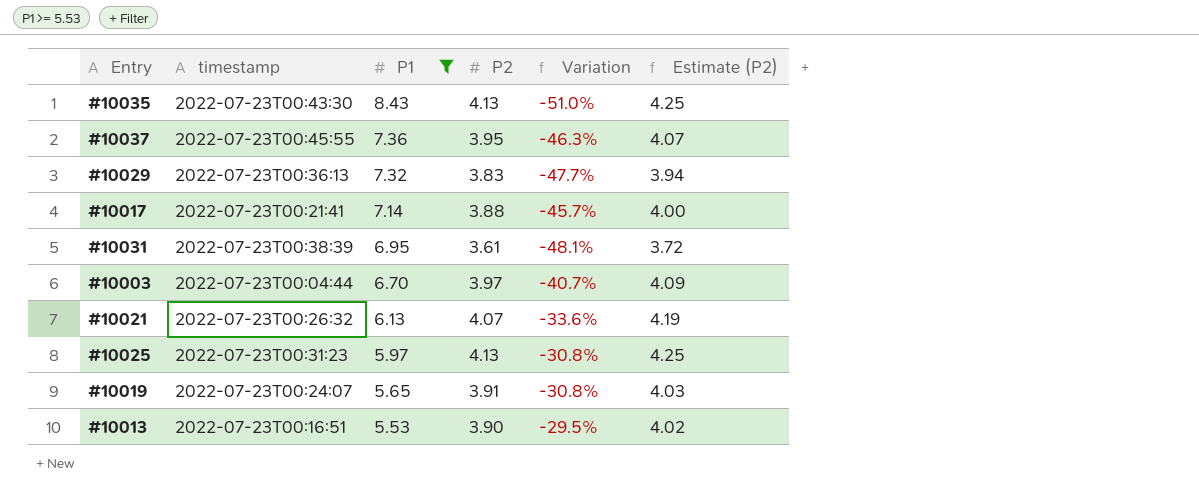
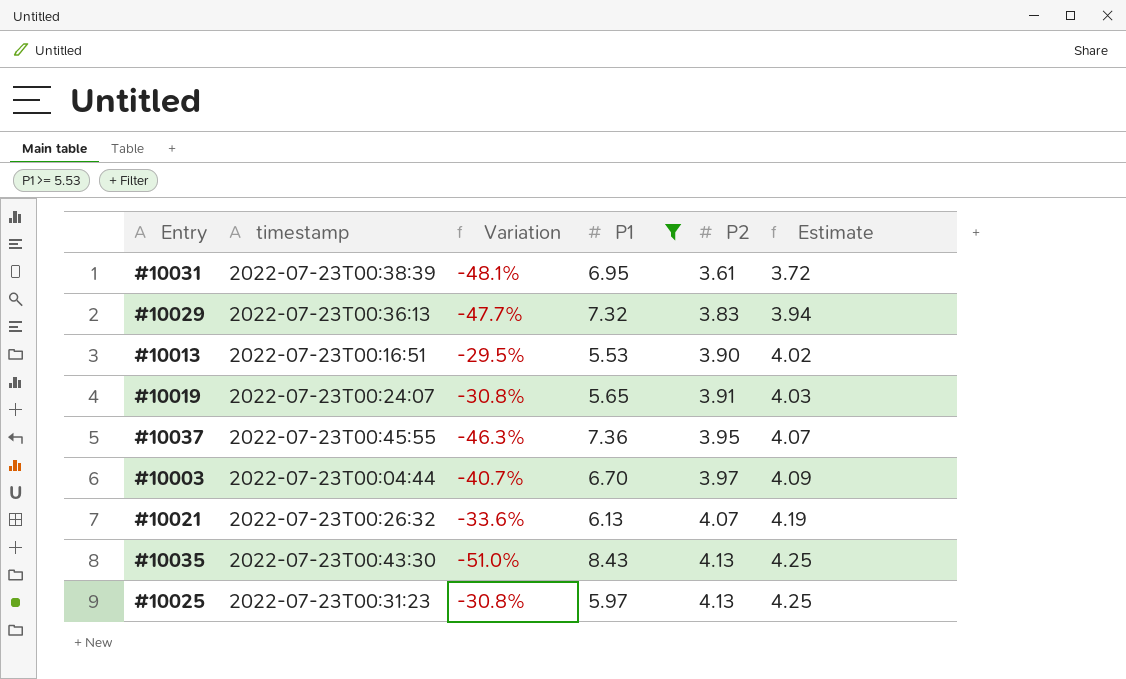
row order: P1 descending -> P2 ascending
column Variation | position: 5 -> 3
column name: Estimate (P2) -> Estimate
row #10017: 2022-07-23T00:21:41 | 7.14 | 3.88 | -45.7% | 4.00 -> none

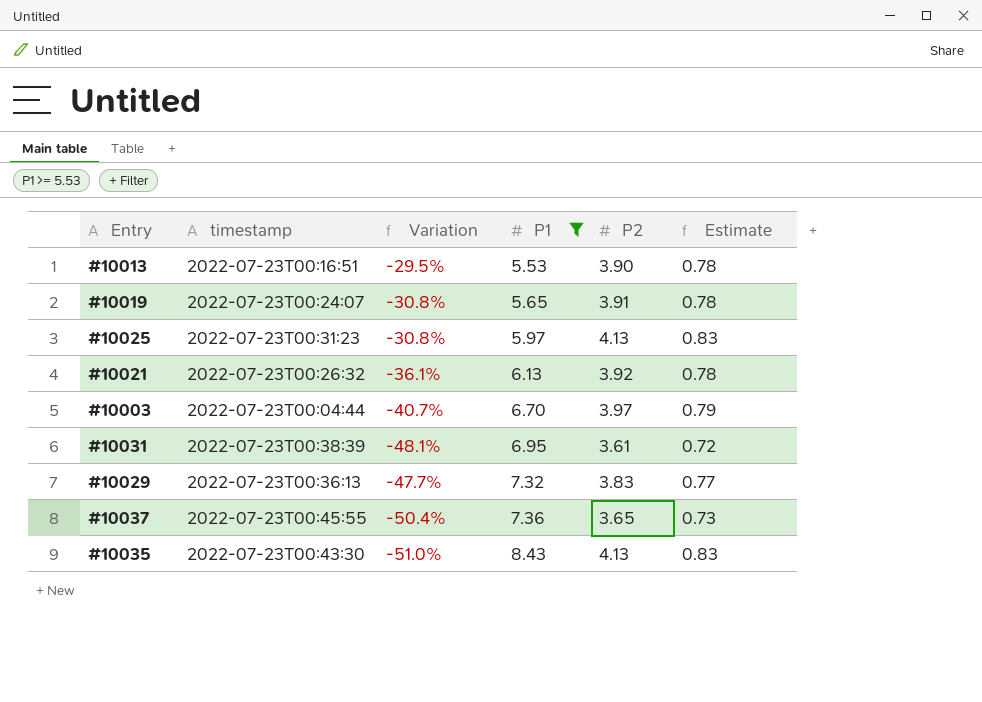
row order: P2 ascending -> P1 ascending
column Estimate | formula: [P2] * 1.03 -> [P2] * 0.2
#10021 | Variation: -33.6% -> -36.1%
#10021 | P2: 4.07 -> 3.92
#10037 | Variation: -46.3% -> -50.4%
#10037 | P2: 3.95 -> 3.65

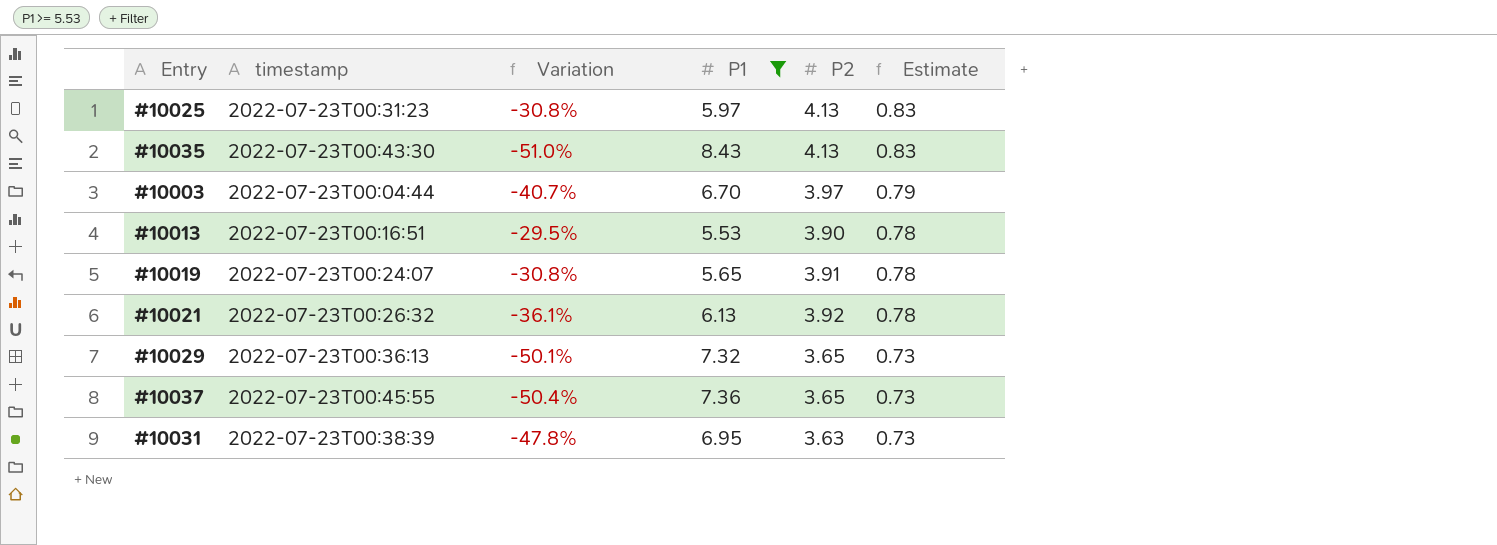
row order: P1 ascending -> Estimate descending
#10029 | Variation: -47.7% -> -50.1%
#10029 | P2: 3.83 -> 3.65
#10029 | Estimate: 0.77 -> 0.73
#10031 | Variation: -48.1% -> -47.8%
#10031 | P2: 3.61 -> 3.63
#10031 | Estimate: 0.72 -> 0.73

